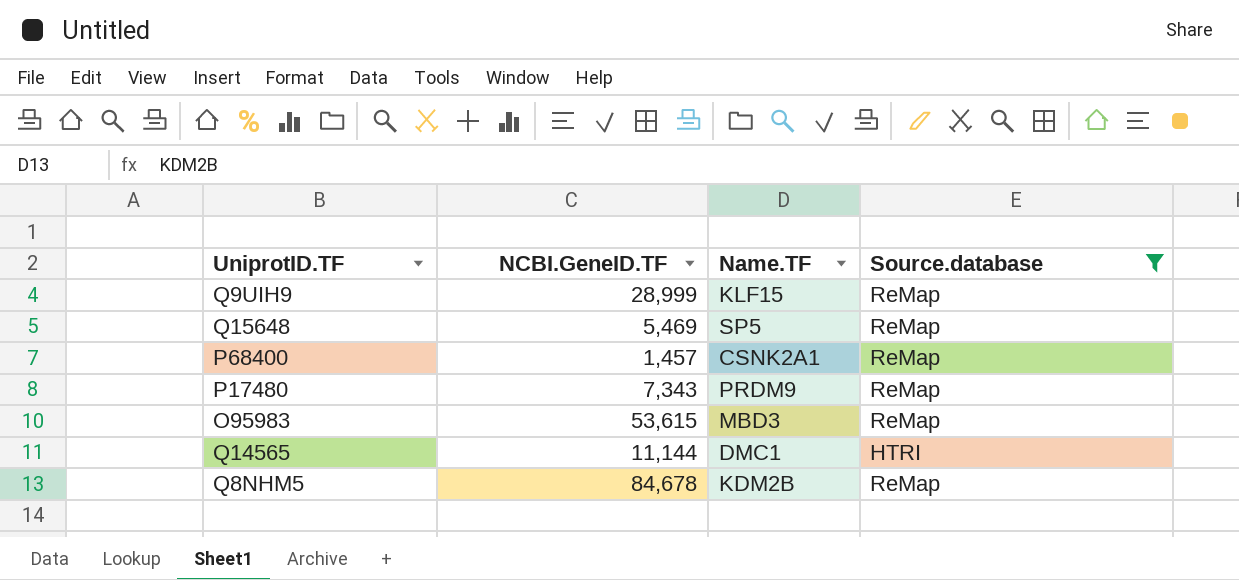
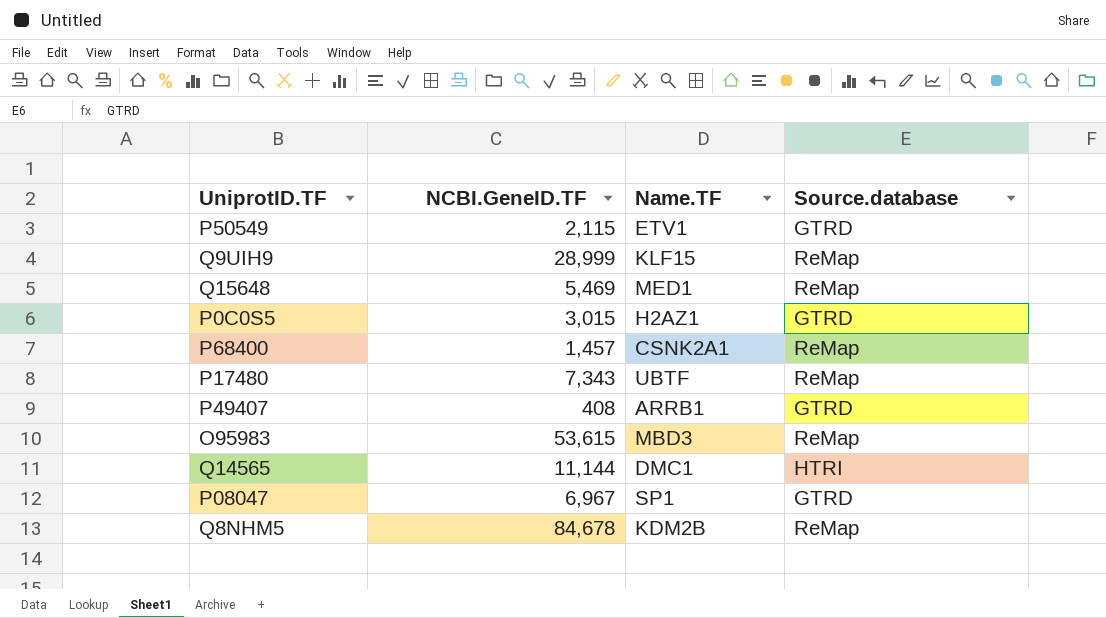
filter: Source.database != GTRD -> none
Q15648 | Name.TF: SP5 -> MED1
P17480 | Name.TF: PRDM9 -> UBTF

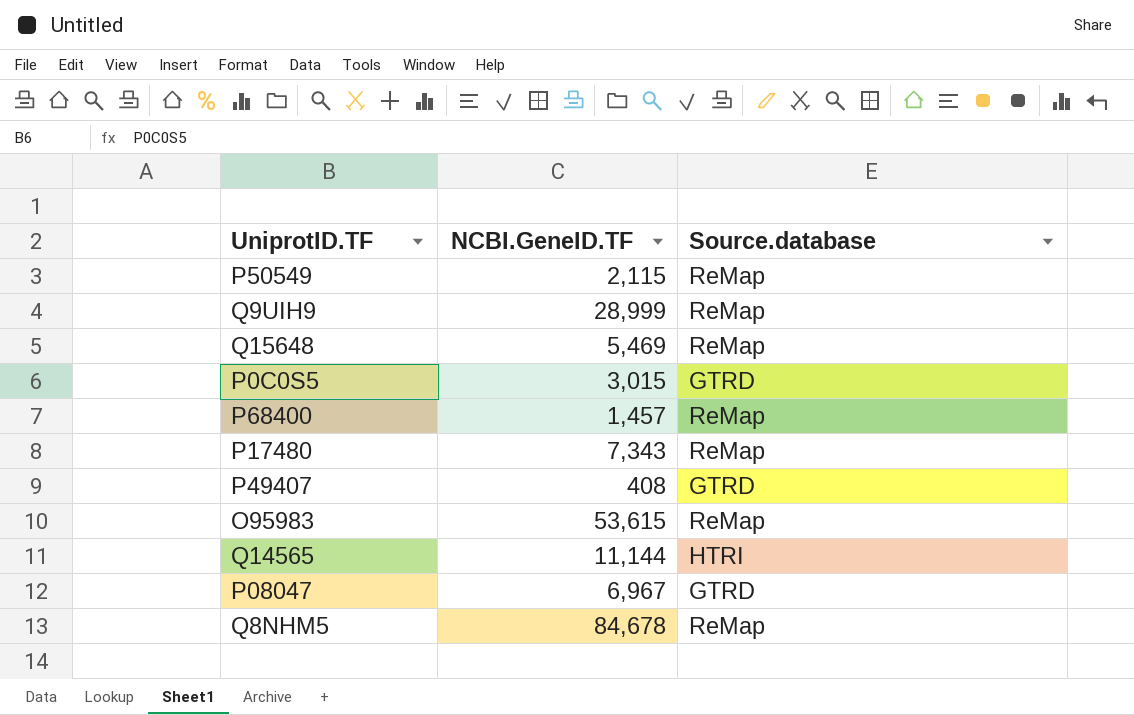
column Name.TF | position: 3 -> none
P50549 | Source.database: GTRD -> ReMap

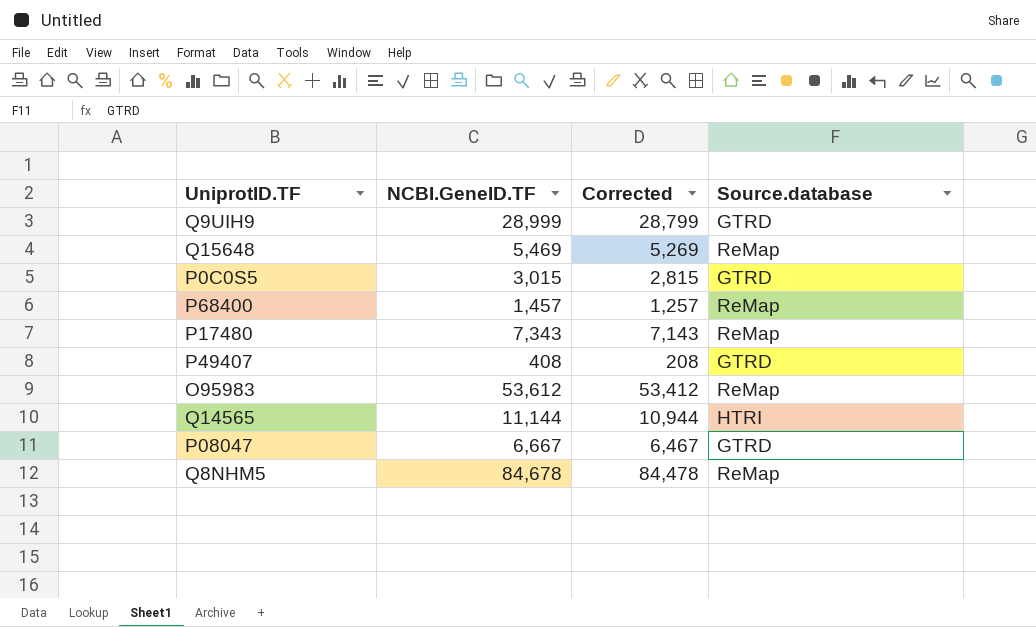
column Corrected | formula: none -> [NCBI.GeneID.TF] - 200
row P50549: 2,115 | ReMap -> none
Q9UIH9 | Source.database: ReMap -> GTRD
O95983 | NCBI.GeneID.TF: 53,615 -> 53,612
P08047 | NCBI.GeneID.TF: 6,967 -> 6,667

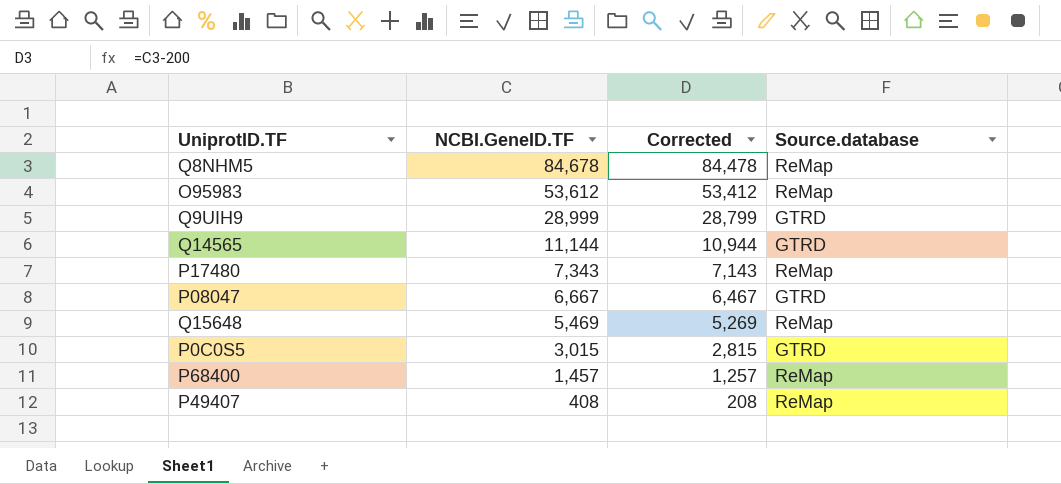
row order: none -> NCBI.GeneID.TF descending
Q14565 | Source.database: HTRI -> GTRD
P49407 | Source.database: GTRD -> ReMap

